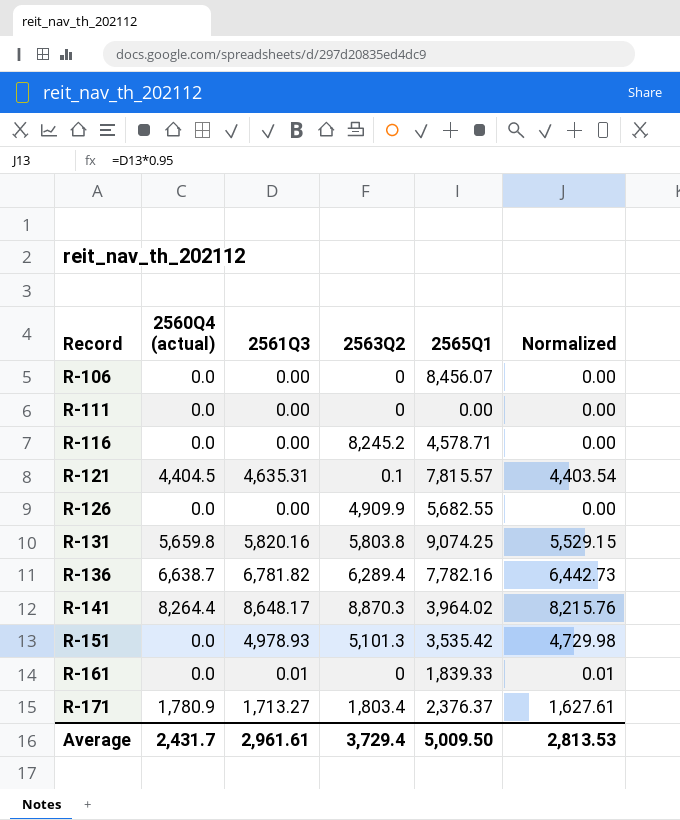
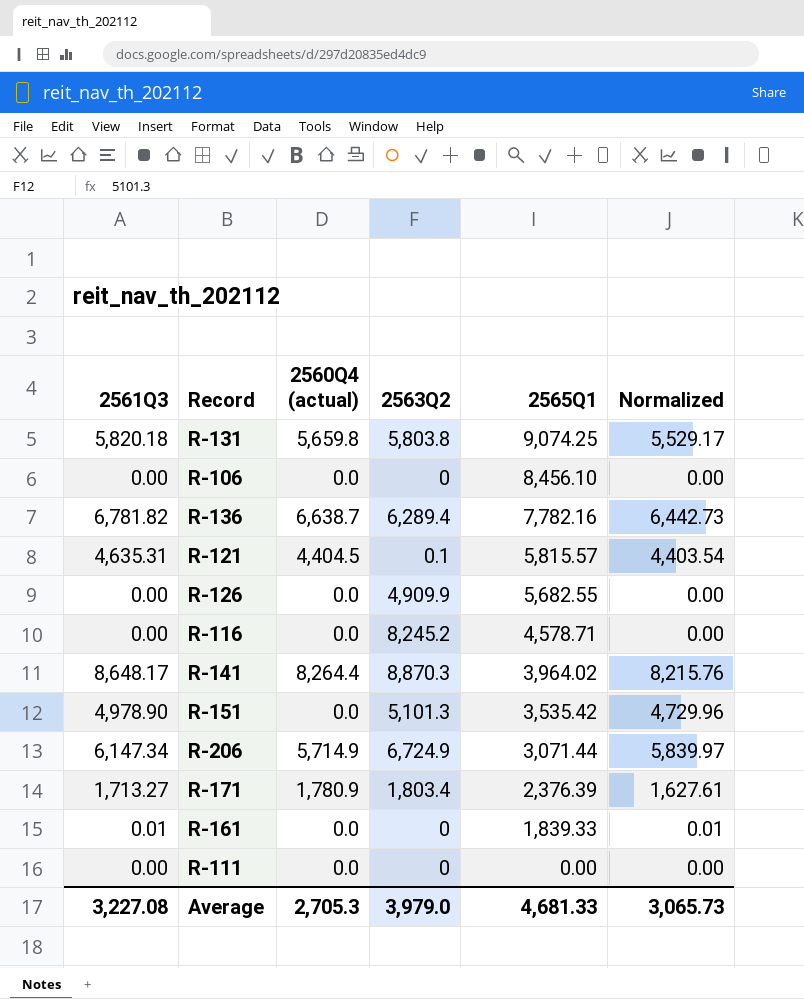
row order: Record ascending -> 2565Q1 descending
column 2561Q3 | position: 3 -> 1
R-131 | 2561Q3: 5,820.16 -> 5,820.18
R-131 | Normalized: 5,529.15 -> 5,529.17
R-106 | 2565Q1: 8,456.07 -> 8,456.10
R-121 | 2565Q1: 7,815.57 -> 5,815.57
R-151 | 2561Q3: 4,978.93 -> 4,978.90
R-151 | Normalized: 4,729.98 -> 4,729.96
row R-206: none -> 6,147.34 | 5,714.9 | 6,724.9 | 3,071.44 | 5,839.97
R-171 | 2565Q1: 2,376.37 -> 2,376.39
Average | 2561Q3: 2,961.61 -> 3,227.08
Average | 2560Q4 (actual): 2,431.7 -> 2,705.3
Average | 2563Q2: 3,729.4 -> 3,979.0
Average | 2565Q1: 5,009.50 -> 4,681.33
Average | Normalized: 2,813.53 -> 3,065.73

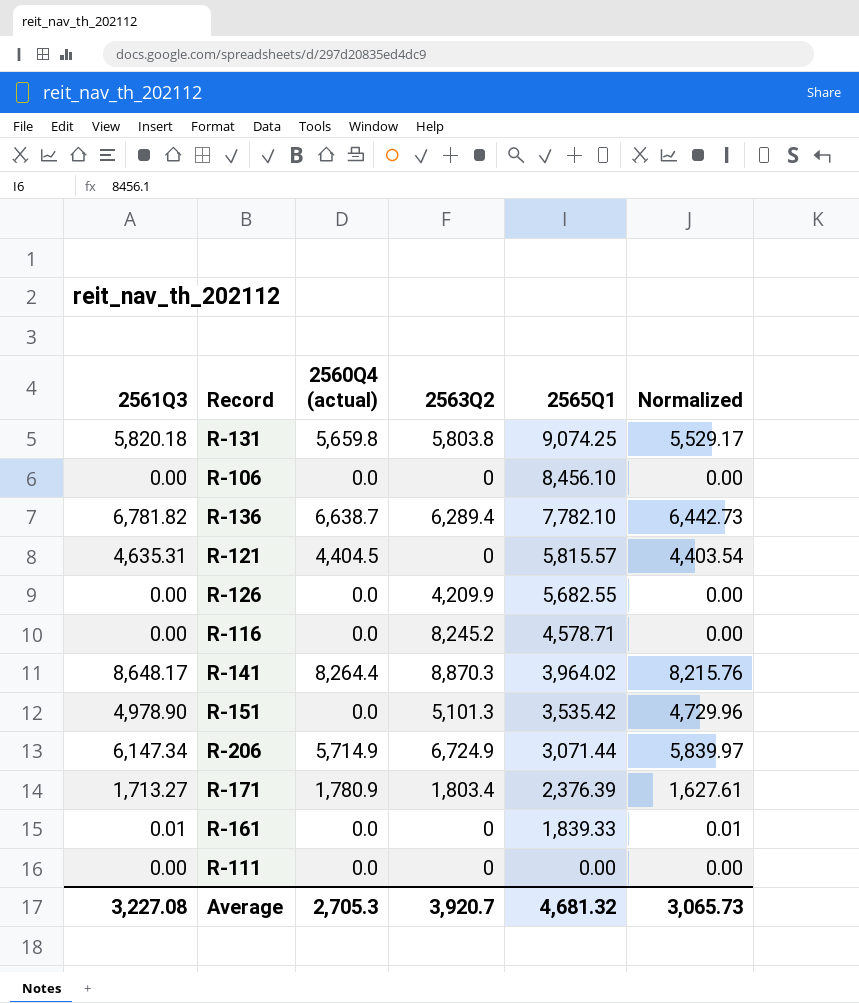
R-136 | 2565Q1: 7,782.16 -> 7,782.10
R-121 | 2563Q2: 0.1 -> 0
R-126 | 2563Q2: 4,909.9 -> 4,209.9
Average | 2563Q2: 3,979.0 -> 3,920.7
Average | 2565Q1: 4,681.33 -> 4,681.32

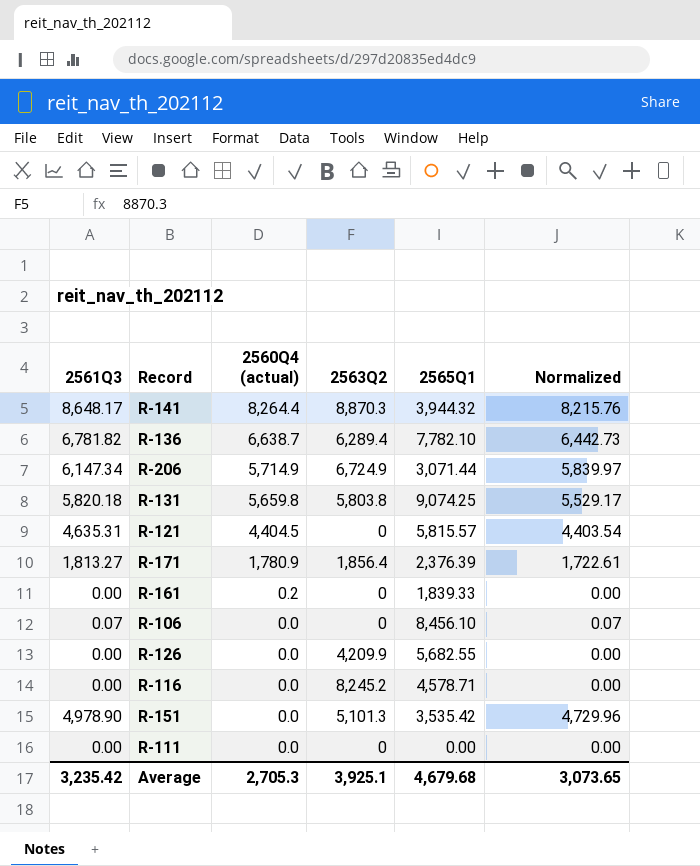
row order: 2565Q1 descending -> 2560Q4 (actual) descending
R-141 | 2565Q1: 3,964.02 -> 3,944.32
R-171 | 2561Q3: 1,713.27 -> 1,813.27
R-171 | 2563Q2: 1,803.4 -> 1,856.4
R-171 | Normalized: 1,627.61 -> 1,722.61
R-161 | 2561Q3: 0.01 -> 0.00
R-161 | 2560Q4 (actual): 0.0 -> 0.2
R-161 | Normalized: 0.01 -> 0.00
R-106 | 2561Q3: 0.00 -> 0.07
R-106 | Normalized: 0.00 -> 0.07
Average | 2561Q3: 3,227.08 -> 3,235.42
Average | 2563Q2: 3,920.7 -> 3,925.1
Average | 2565Q1: 4,681.32 -> 4,679.68
Average | Normalized: 3,065.73 -> 3,073.65

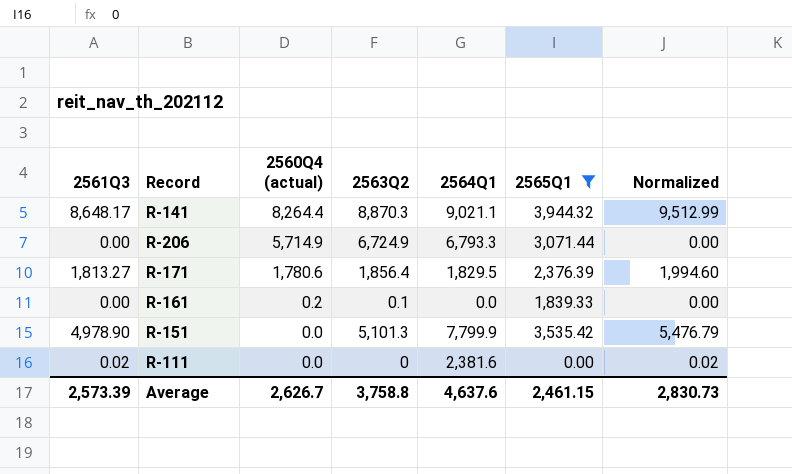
filter: none -> 2565Q1 <= 3,944.32
column 2564Q1 | position: none -> 5
column Normalized | formula: [2561Q3] * 0.95 -> [2561Q3] * 1.1
R-206 | 2561Q3: 6,147.34 -> 0.00
R-171 | 2560Q4 (actual): 1,780.9 -> 1,780.6
R-161 | 2563Q2: 0 -> 0.1
R-111 | 2561Q3: 0.00 -> 0.02
Average | 2561Q3: 3,235.42 -> 2,573.39
Average | 2560Q4 (actual): 2,705.3 -> 2,626.7
Average | 2563Q2: 3,925.1 -> 3,758.8
Average | 2565Q1: 4,679.68 -> 2,461.15
Average | Normalized: 3,073.65 -> 2,830.73

